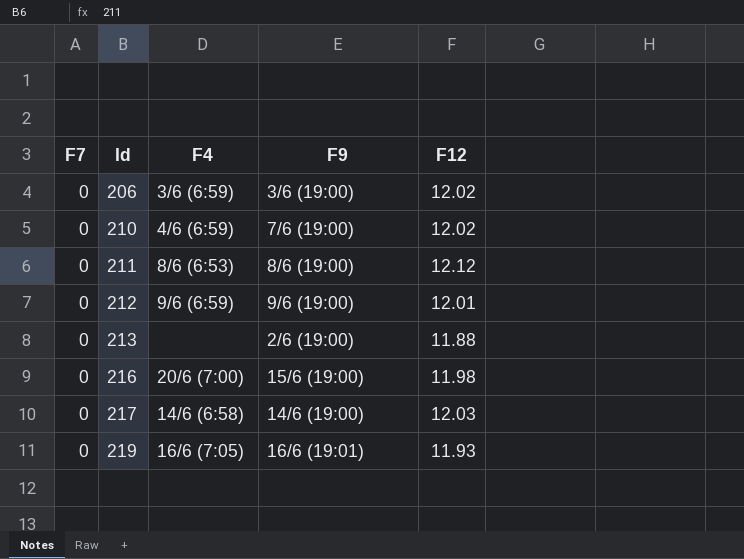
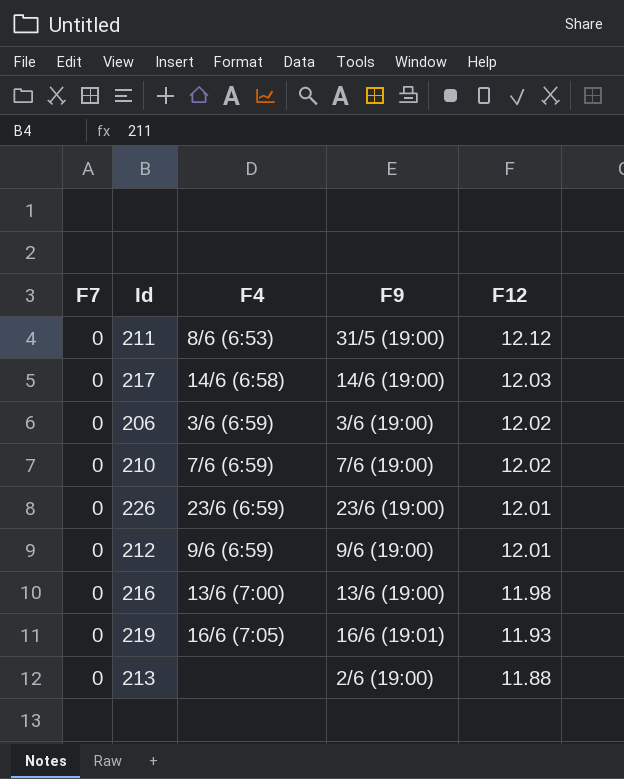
row order: Id ascending -> F12 descending
211 | F9: 8/6 (19:00) -> 31/5 (19:00)
210 | F4: 4/6 (6:59) -> 7/6 (6:59)
row 226: none -> 0 | 23/6 (6:59) | 23/6 (19:00) | 12.01
216 | F4: 20/6 (7:00) -> 13/6 (7:00)
216 | F9: 15/6 (19:00) -> 13/6 (19:00)

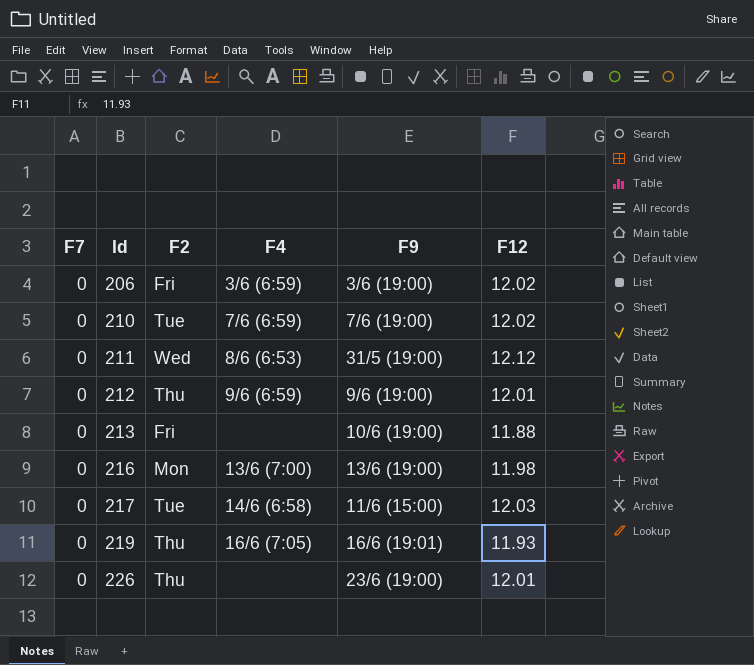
row order: F12 descending -> Id ascending
column F2 | position: none -> 3
213 | F9: 2/6 (19:00) -> 10/6 (19:00)
217 | F9: 14/6 (19:00) -> 11/6 (15:00)
226 | F4: 23/6 (6:59) -> none

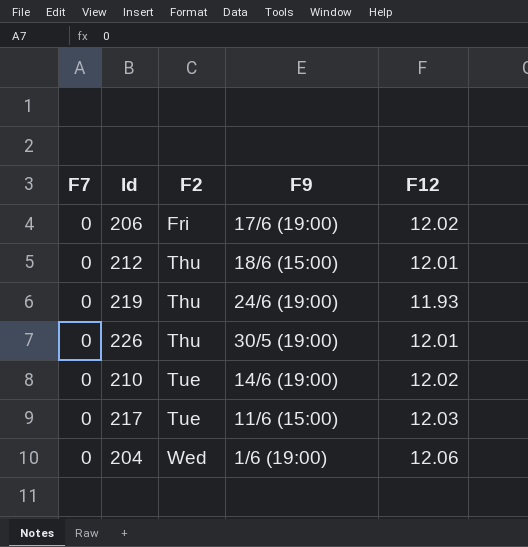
row order: Id ascending -> F2 ascending
column F4 | position: 4 -> none
row 211: 0 | Wed | 8/6 (6:53) | 31/5 (19:00) | 12.12 -> none
row 213: 0 | Fri | none | 10/6 (19:00) | 11.88 -> none
row 216: 0 | Mon | 13/6 (7:00) | 13/6 (19:00) | 11.98 -> none
206 | F9: 3/6 (19:00) -> 17/6 (19:00)
212 | F9: 9/6 (19:00) -> 18/6 (15:00)
219 | F9: 16/6 (19:01) -> 24/6 (19:00)
226 | F9: 23/6 (19:00) -> 30/5 (19:00)
210 | F9: 7/6 (19:00) -> 14/6 (19:00)
row 204: none -> 0 | Wed | 1/6 (19:00) | 12.06

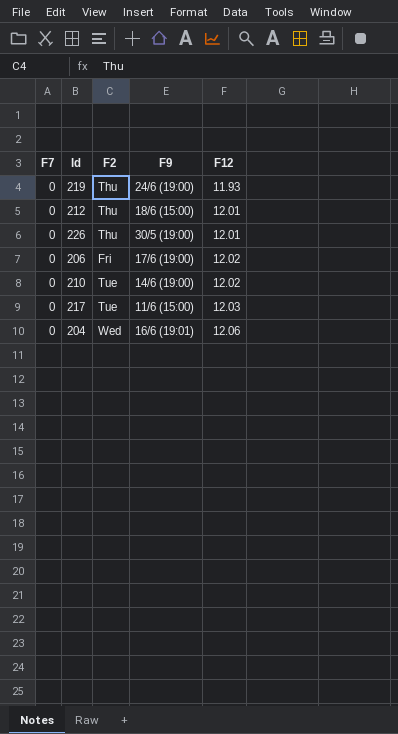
row order: F2 ascending -> F12 ascending
204 | F9: 1/6 (19:00) -> 16/6 (19:01)

